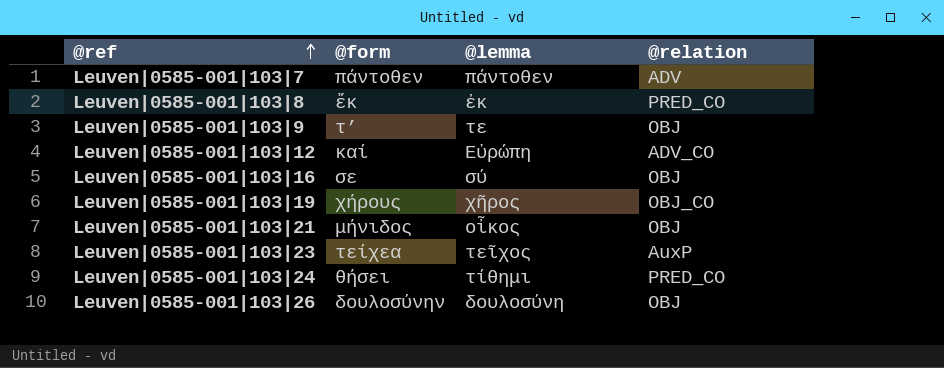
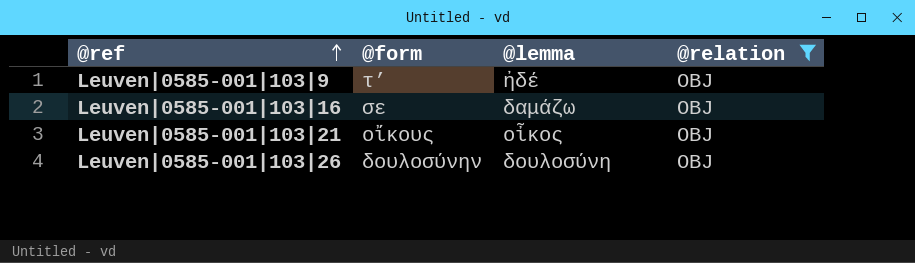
filter: none -> @relation = OBJ
Leuven|0585-001|103|9 | @lemma: τε -> ἠδέ
Leuven|0585-001|103|16 | @lemma: σύ -> δαμάζω
Leuven|0585-001|103|21 | @form: μήνιδος -> οἴκους

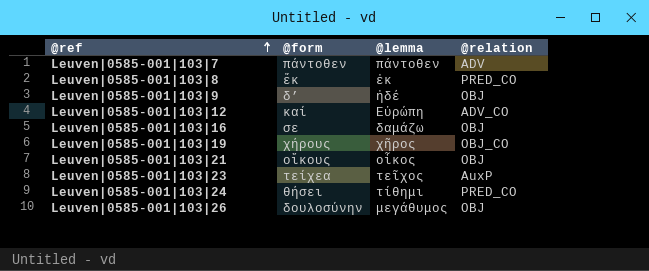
filter: @relation = OBJ -> none
Leuven|0585-001|103|9 | @form: τ’ -> δ’
Leuven|0585-001|103|26 | @lemma: δουλοσύνη -> μεγάθυμος

